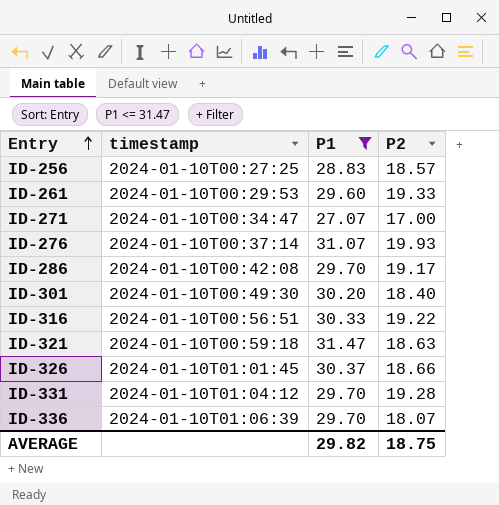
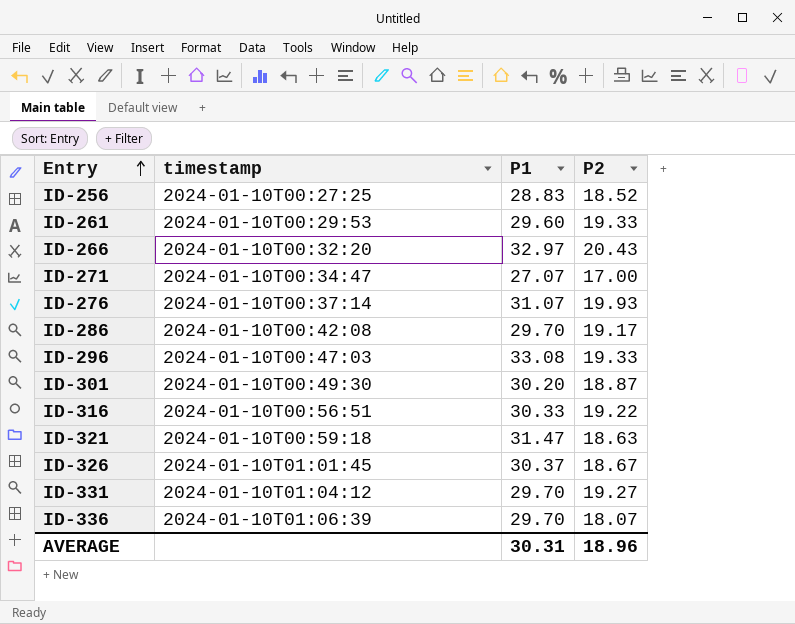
filter: P1 <= 31.47 -> none
ID-256 | P2: 18.57 -> 18.52
ID-301 | P2: 18.40 -> 18.87
ID-326 | P2: 18.66 -> 18.67
ID-331 | P2: 19.28 -> 19.27
AVERAGE | P1: 29.82 -> 30.31
AVERAGE | P2: 18.75 -> 18.96

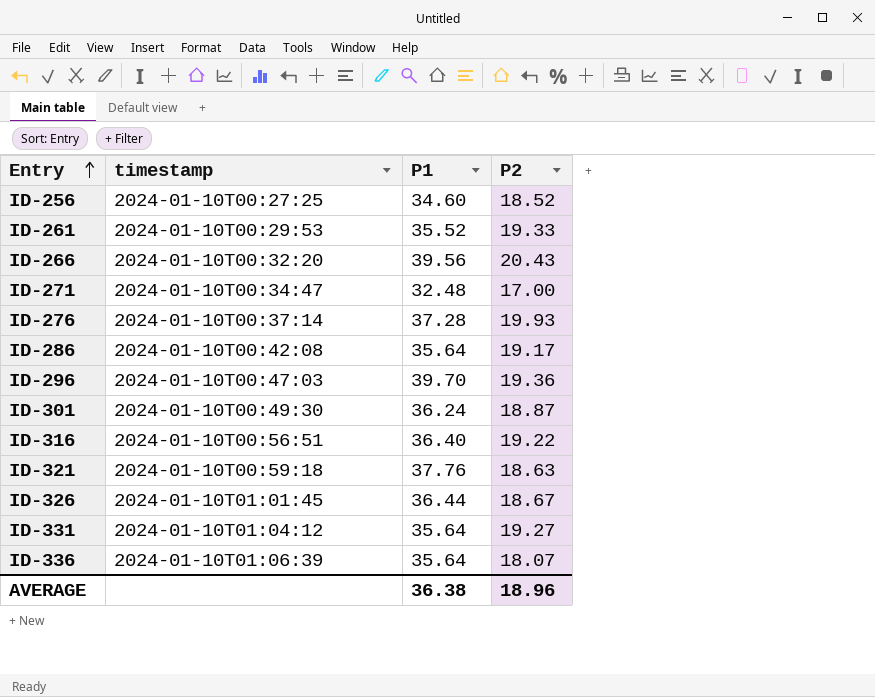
ID-256 | P1: 28.83 -> 34.60
ID-261 | P1: 29.60 -> 35.52
ID-266 | P1: 32.97 -> 39.56
ID-271 | P1: 27.07 -> 32.48
ID-276 | P1: 31.07 -> 37.28
ID-286 | P1: 29.70 -> 35.64
ID-296 | P1: 33.08 -> 39.70
ID-296 | P2: 19.33 -> 19.36
ID-301 | P1: 30.20 -> 36.24
ID-316 | P1: 30.33 -> 36.40
ID-321 | P1: 31.47 -> 37.76
ID-326 | P1: 30.37 -> 36.44
ID-331 | P1: 29.70 -> 35.64
ID-336 | P1: 29.70 -> 35.64
AVERAGE | P1: 30.31 -> 36.38

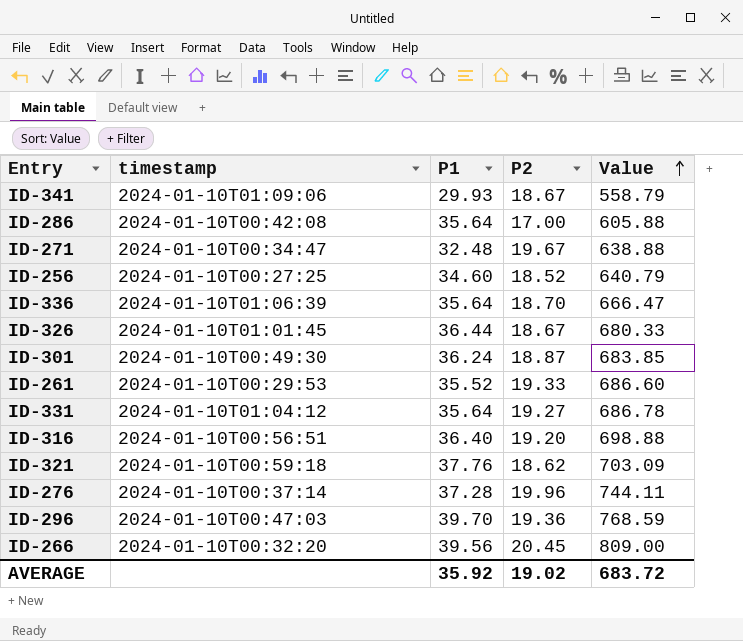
row order: Entry ascending -> Value ascending
column Value | formula: none -> [P1] * [P2]
row ID-341: none -> 2024-01-10T01:09:06 | 29.93 | 18.67 | 558.79
ID-286 | P2: 19.17 -> 17.00
ID-271 | P2: 17.00 -> 19.67
ID-336 | P2: 18.07 -> 18.70
ID-316 | P2: 19.22 -> 19.20
ID-321 | P2: 18.63 -> 18.62
ID-276 | P2: 19.93 -> 19.96
ID-266 | P2: 20.43 -> 20.45
AVERAGE | P1: 36.38 -> 35.92
AVERAGE | P2: 18.96 -> 19.02

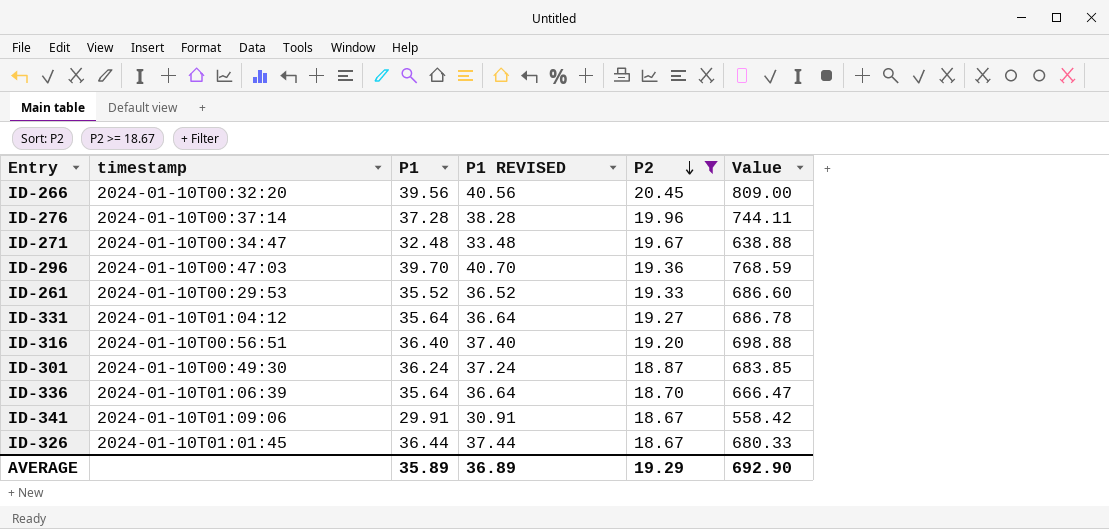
filter: none -> P2 >= 18.67
row order: Value ascending -> P2 descending
column P1 REVISED | formula: none -> [P1] + 1
ID-341 | P1: 29.93 -> 29.91
ID-341 | Value: 558.79 -> 558.42
AVERAGE | P1: 35.92 -> 35.89
AVERAGE | P2: 19.02 -> 19.29
AVERAGE | Value: 683.72 -> 692.90

